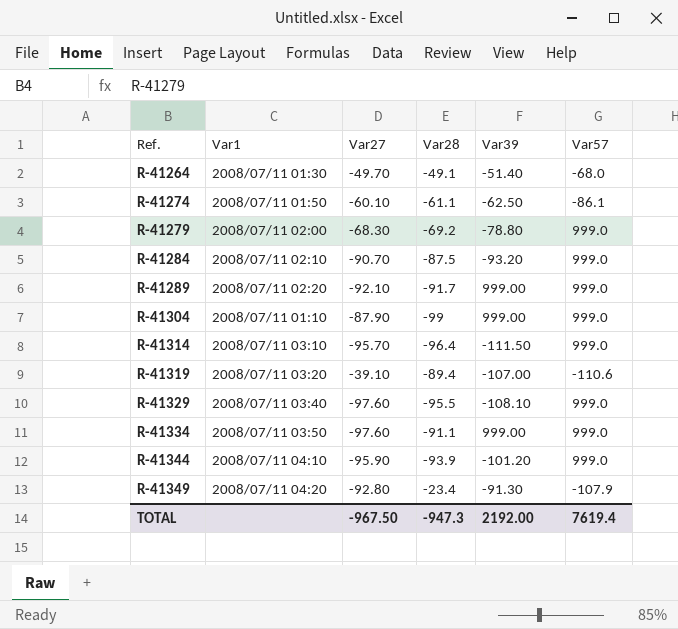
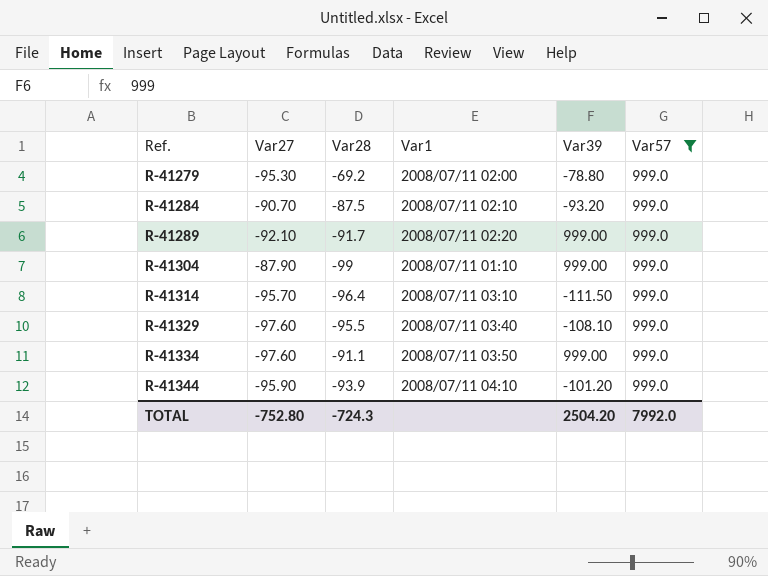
filter: none -> Var57 = 999.0
column Var1 | position: 2 -> 4
R-41279 | Var27: -68.30 -> -95.30
TOTAL | Var27: -967.50 -> -752.80
TOTAL | Var28: -947.3 -> -724.3
TOTAL | Var39: 2192.00 -> 2504.20
TOTAL | Var57: 7619.4 -> 7992.0

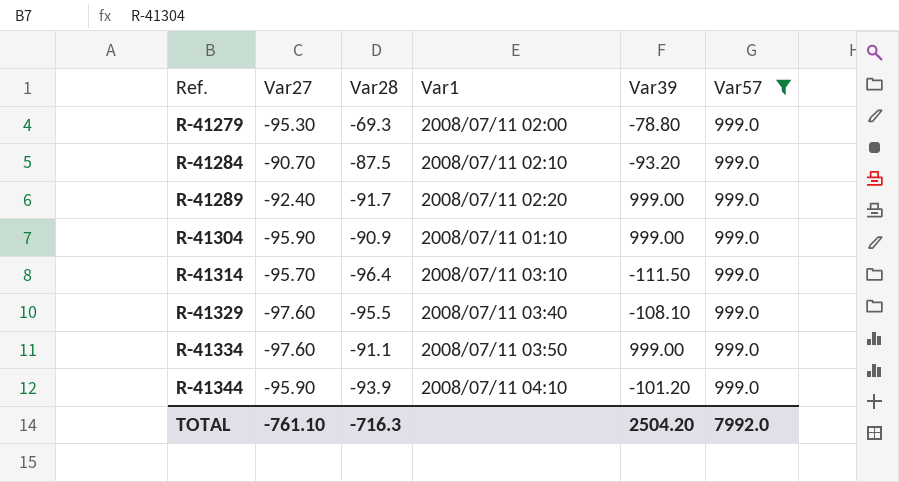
R-41279 | Var28: -69.2 -> -69.3
R-41289 | Var27: -92.10 -> -92.40
R-41304 | Var27: -87.90 -> -95.90
R-41304 | Var28: -99 -> -90.9
TOTAL | Var27: -752.80 -> -761.10
TOTAL | Var28: -724.3 -> -716.3

